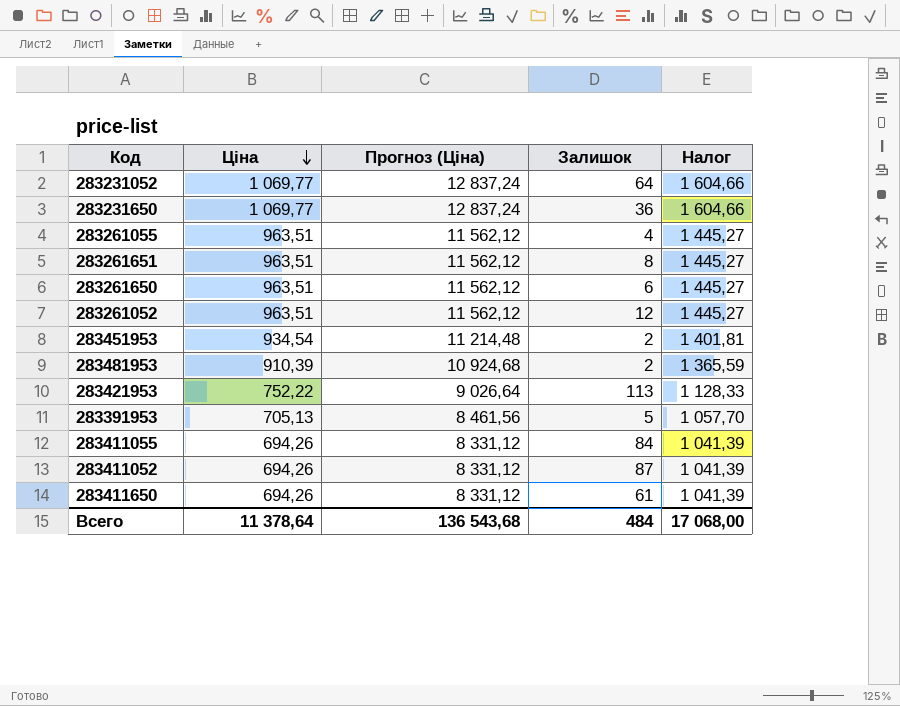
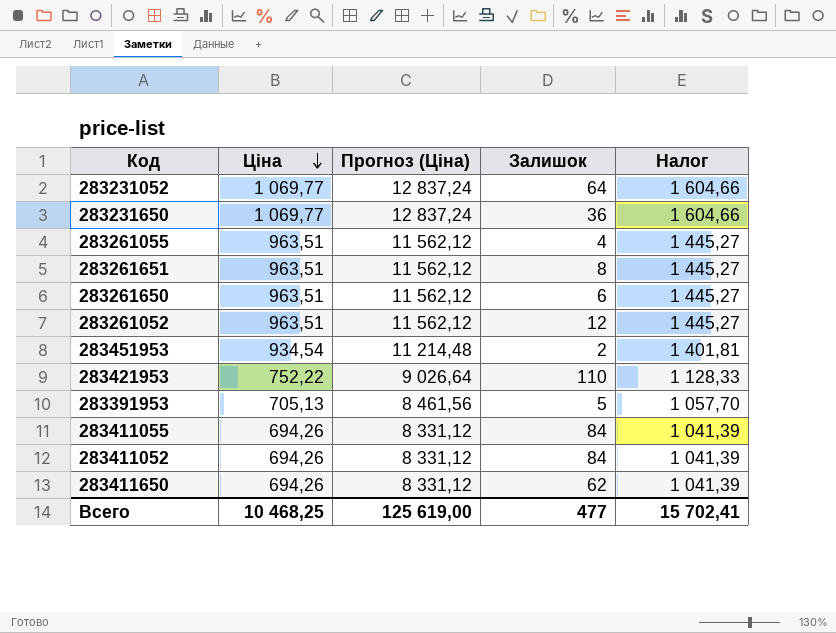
row 283481953: 910,39 | 10 924,68 | 2 | 1 365,59 -> none
283421953 | Залишок: 113 -> 110
283411052 | Залишок: 87 -> 84
283411650 | Залишок: 61 -> 62
Всего | Ціна: 11 378,64 -> 10 468,25
Всего | Прогноз (Ціна): 136 543,68 -> 125 619,00
Всего | Залишок: 484 -> 477
Всего | Налог: 17 068,00 -> 15 702,41

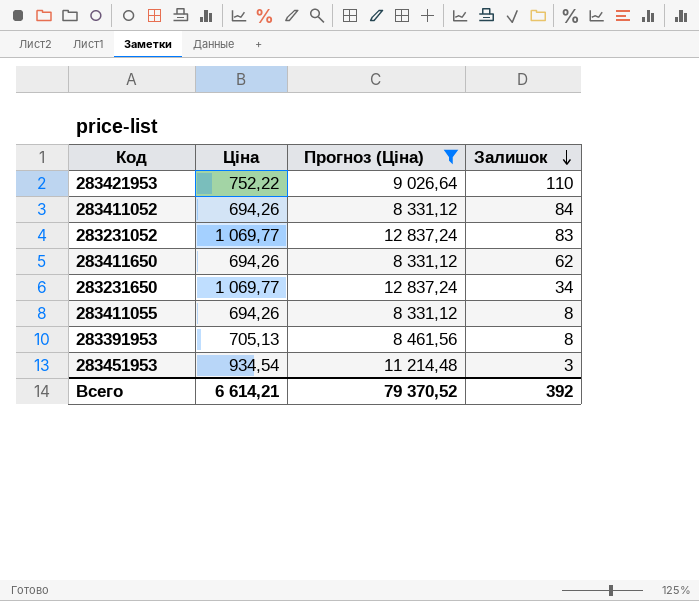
filter: none -> Прогноз (Ціна) != 11 562,12
row order: Ціна descending -> Залишок descending
column Налог | formula: [Ціна] * 1,5 -> none
283231052 | Залишок: 64 -> 83
283231650 | Залишок: 36 -> 34
283411055 | Залишок: 84 -> 8
283391953 | Залишок: 5 -> 8
283451953 | Залишок: 2 -> 3
Всего | Ціна: 10 468,25 -> 6 614,21
Всего | Прогноз (Ціна): 125 619,00 -> 79 370,52
Всего | Залишок: 477 -> 392

